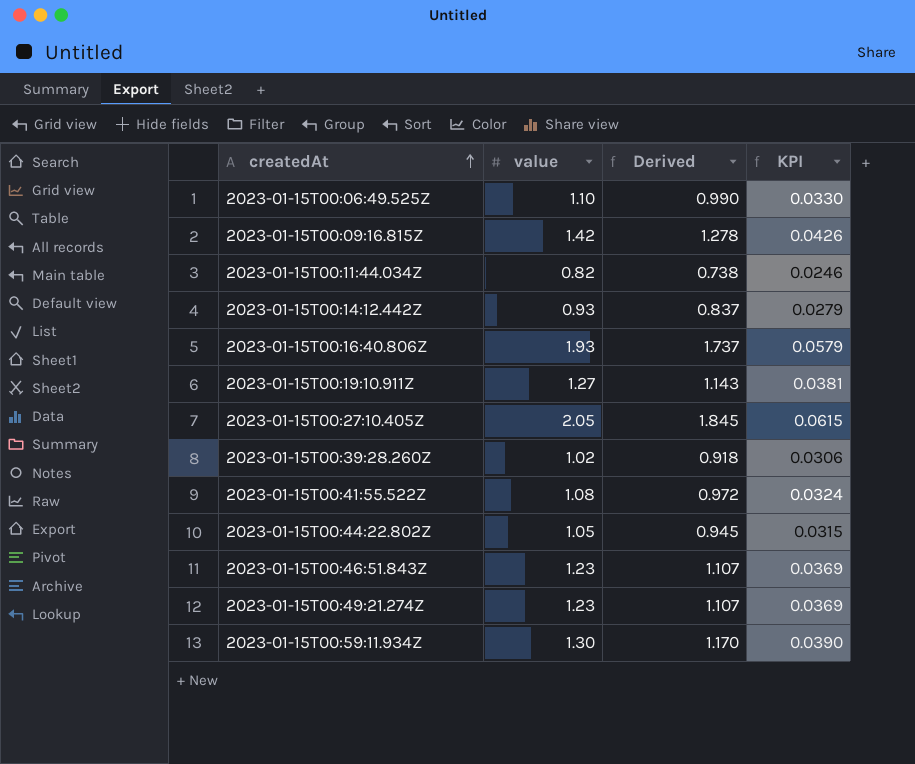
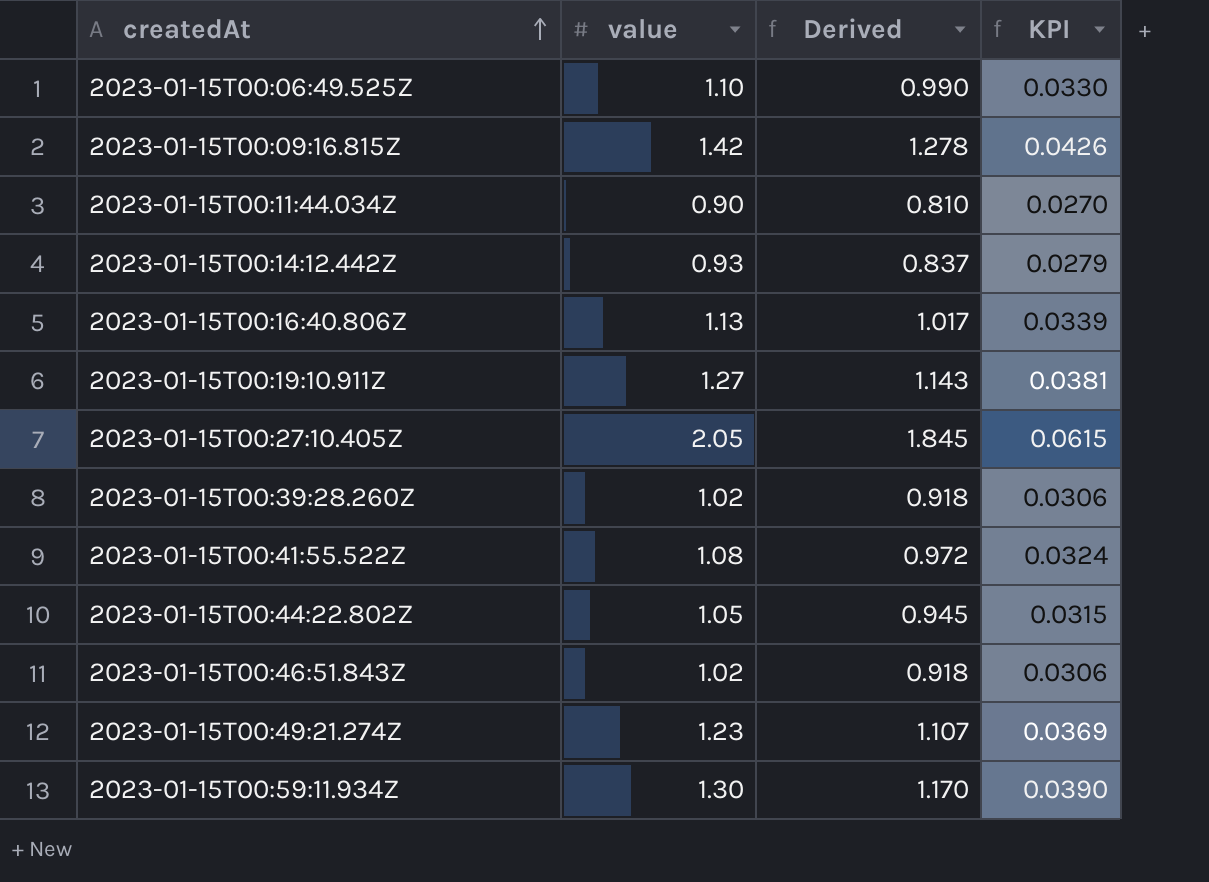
2023-01-15T00:11:44.034Z | value: 0.82 -> 0.90
2023-01-15T00:11:44.034Z | Derived: 0.738 -> 0.810
2023-01-15T00:11:44.034Z | KPI: 0.0246 -> 0.0270
2023-01-15T00:16:40.806Z | value: 1.93 -> 1.13
2023-01-15T00:16:40.806Z | Derived: 1.737 -> 1.017
2023-01-15T00:16:40.806Z | KPI: 0.0579 -> 0.0339
2023-01-15T00:46:51.843Z | value: 1.23 -> 1.02
2023-01-15T00:46:51.843Z | Derived: 1.107 -> 0.918
2023-01-15T00:46:51.843Z | KPI: 0.0369 -> 0.0306

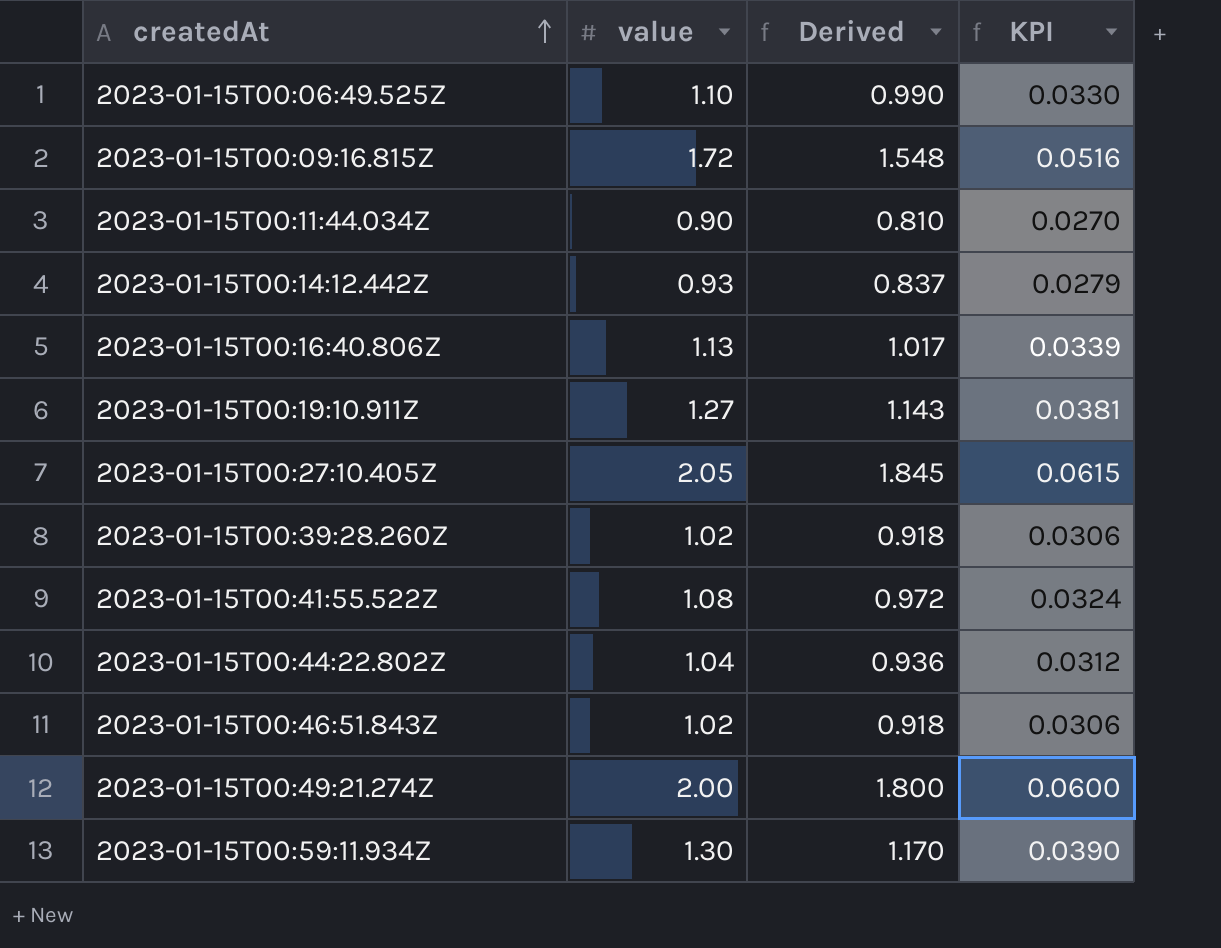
2023-01-15T00:09:16.815Z | value: 1.42 -> 1.72
2023-01-15T00:09:16.815Z | Derived: 1.278 -> 1.548
2023-01-15T00:09:16.815Z | KPI: 0.0426 -> 0.0516
2023-01-15T00:44:22.802Z | value: 1.05 -> 1.04
2023-01-15T00:44:22.802Z | Derived: 0.945 -> 0.936
2023-01-15T00:44:22.802Z | KPI: 0.0315 -> 0.0312
2023-01-15T00:49:21.274Z | value: 1.23 -> 2.00
2023-01-15T00:49:21.274Z | Derived: 1.107 -> 1.800
2023-01-15T00:49:21.274Z | KPI: 0.0369 -> 0.0600

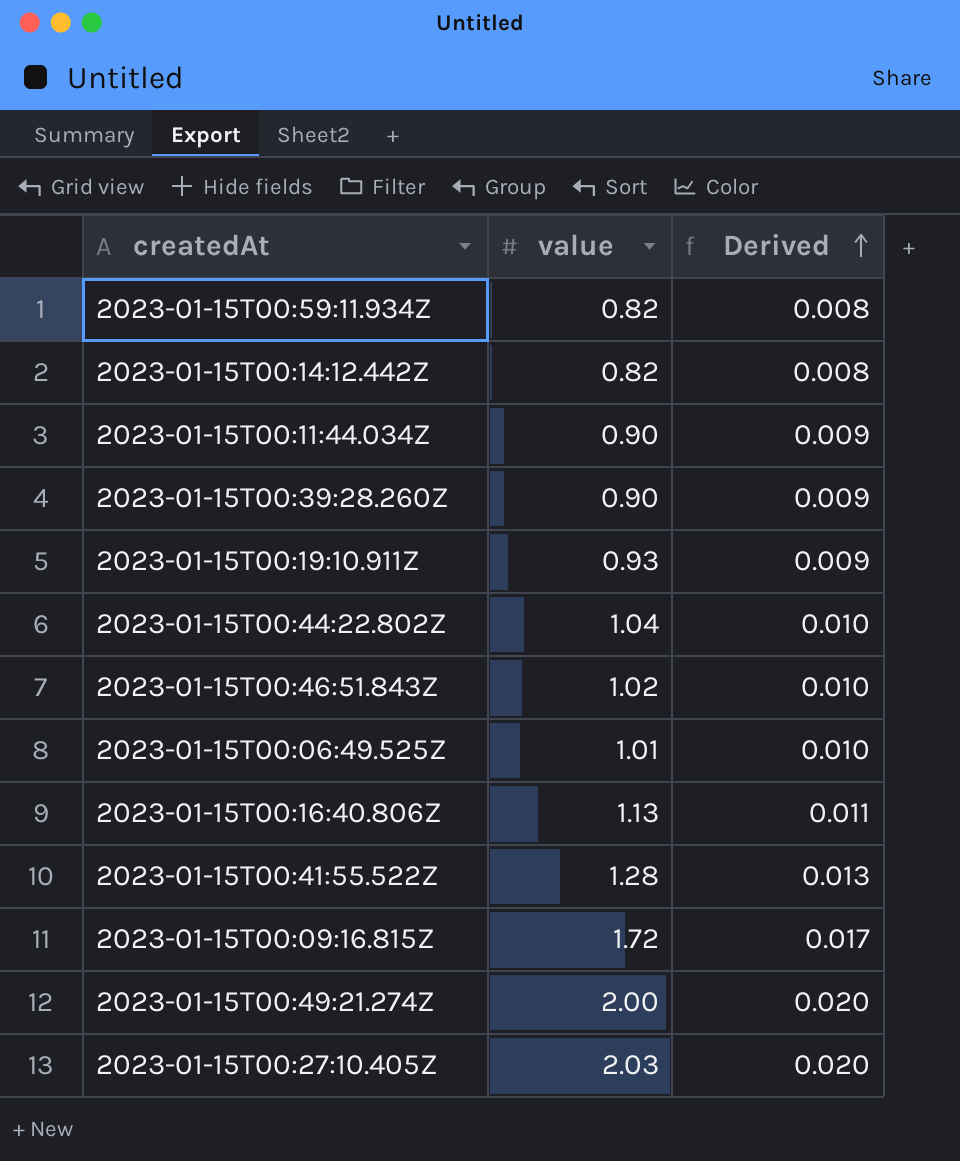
row order: createdAt ascending -> Derived ascending
column KPI | formula: [value] * 0.03 -> none
column Derived | formula: [value] * 0.9 -> [value] * 0.01
2023-01-15T00:59:11.934Z | value: 1.30 -> 0.82
2023-01-15T00:14:12.442Z | value: 0.93 -> 0.82
2023-01-15T00:39:28.260Z | value: 1.02 -> 0.90
2023-01-15T00:19:10.911Z | value: 1.27 -> 0.93
2023-01-15T00:06:49.525Z | value: 1.10 -> 1.01
2023-01-15T00:41:55.522Z | value: 1.08 -> 1.28
2023-01-15T00:27:10.405Z | value: 2.05 -> 2.03

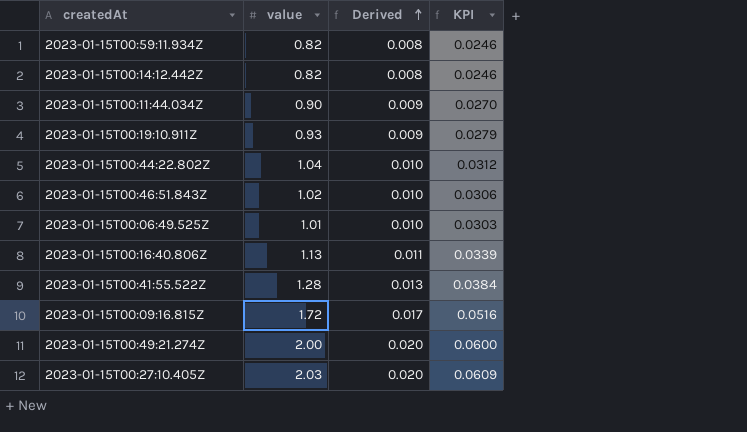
column KPI | formula: none -> [value] * 0.03
row 2023-01-15T00:39:28.260Z: 0.90 | 0.009 -> none

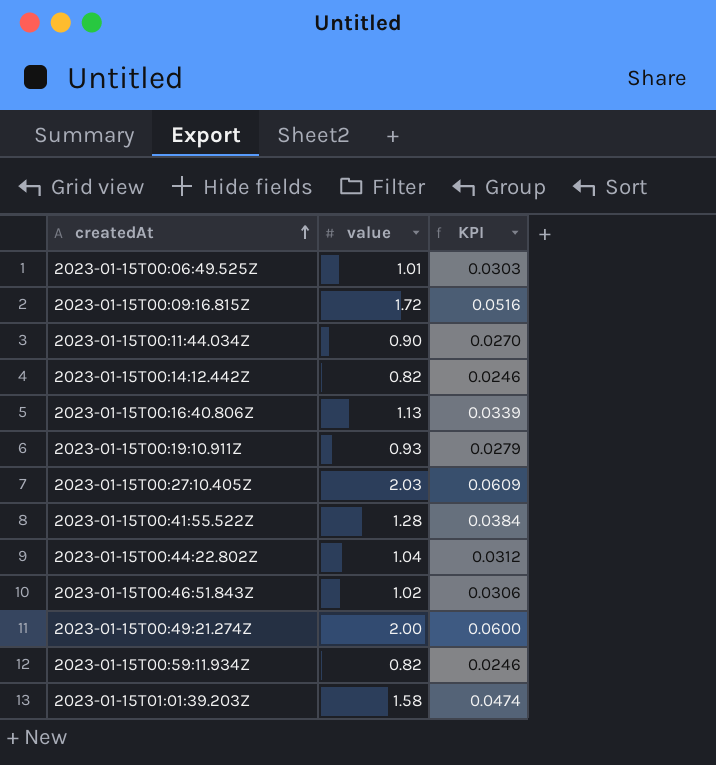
row order: Derived ascending -> createdAt ascending
column Derived | formula: [value] * 0.01 -> none
row 2023-01-15T01:01:39.203Z: none -> 1.58 | 0.0474

